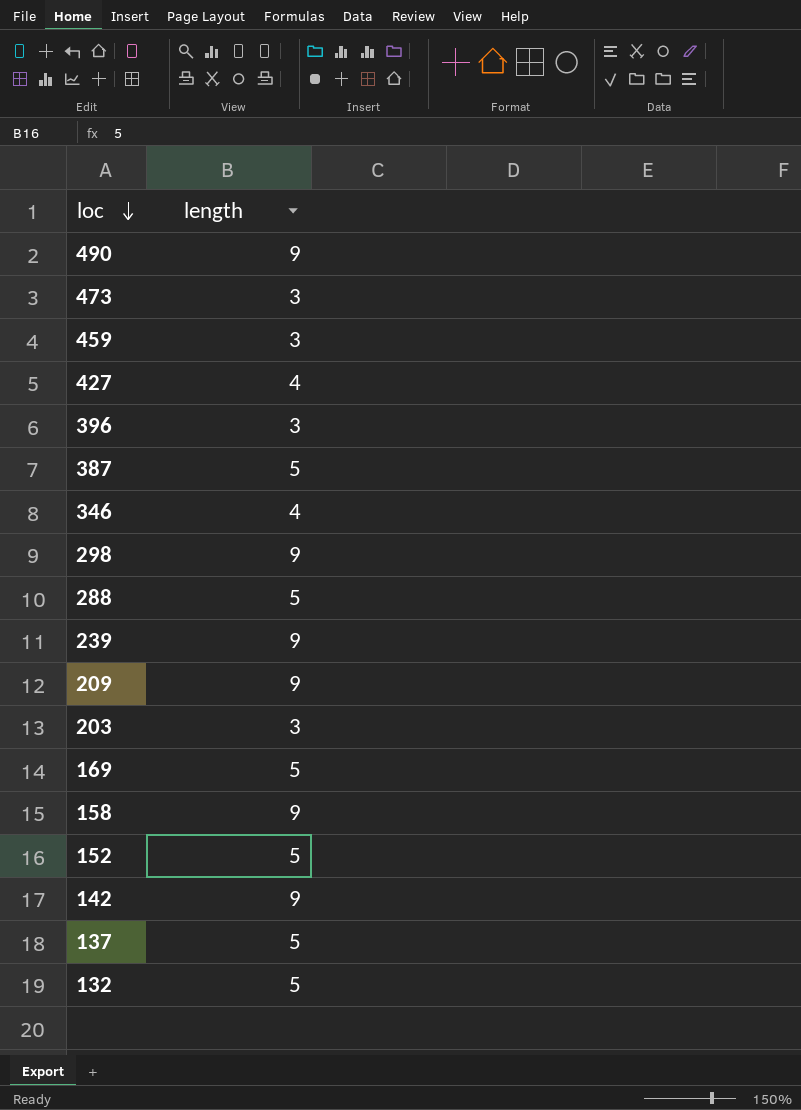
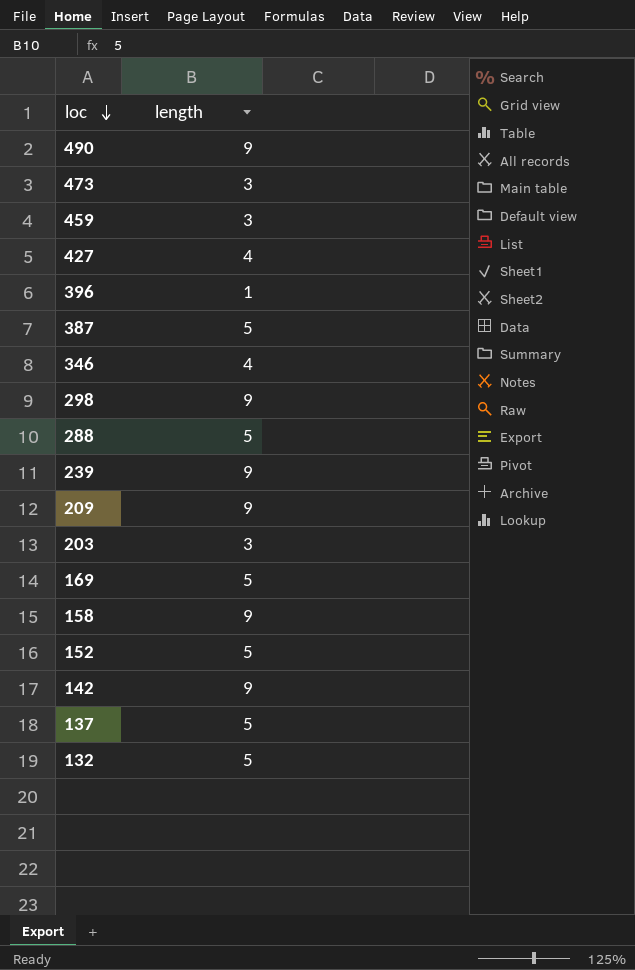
396 | length: 3 -> 1

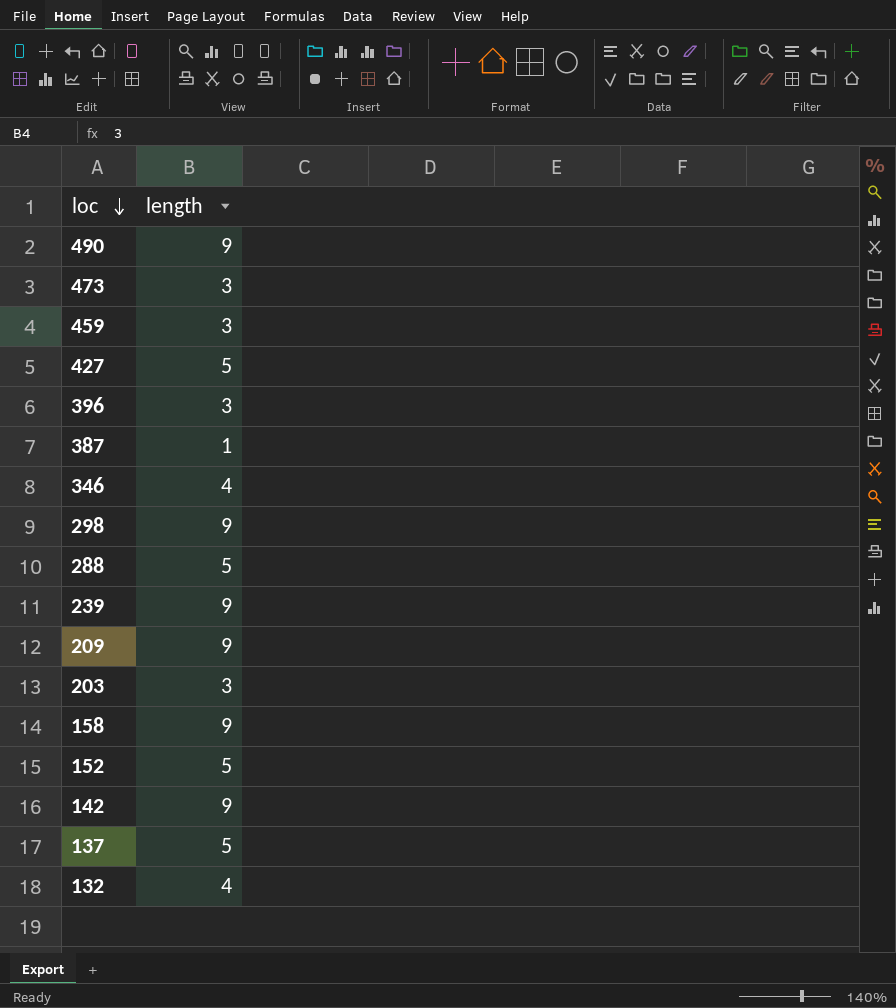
row 169: 5 -> none
427 | length: 4 -> 5
396 | length: 1 -> 3
387 | length: 5 -> 1
132 | length: 5 -> 4

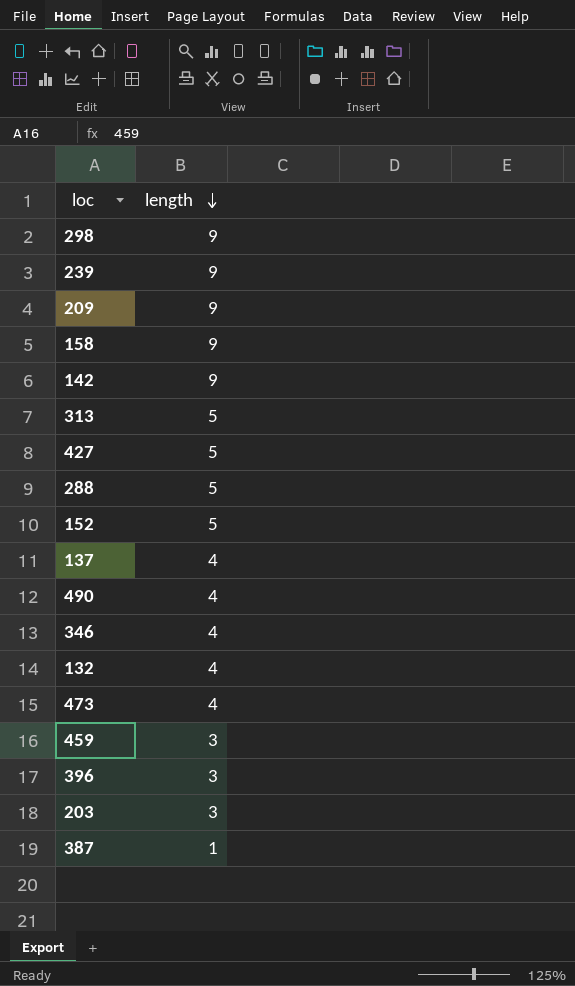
row order: loc descending -> length descending
row 313: none -> 5
137 | length: 5 -> 4
490 | length: 9 -> 4
473 | length: 3 -> 4

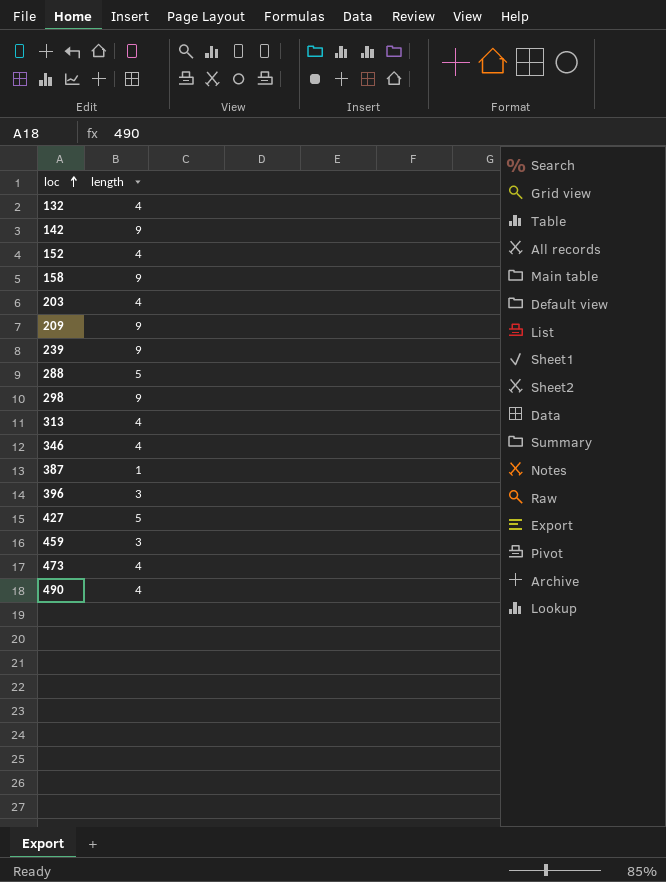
row order: length descending -> loc ascending
row 137: 4 -> none
152 | length: 5 -> 4
203 | length: 3 -> 4
313 | length: 5 -> 4

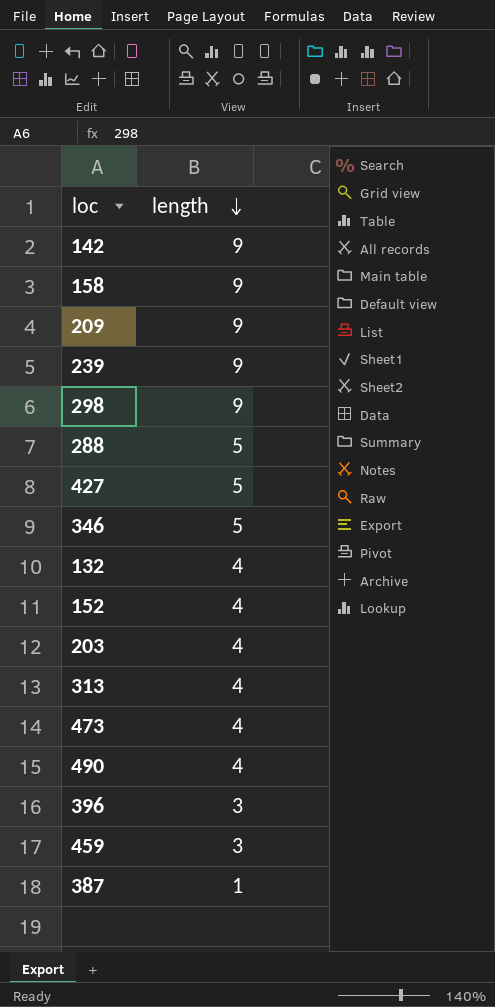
row order: loc ascending -> length descending
346 | length: 4 -> 5

